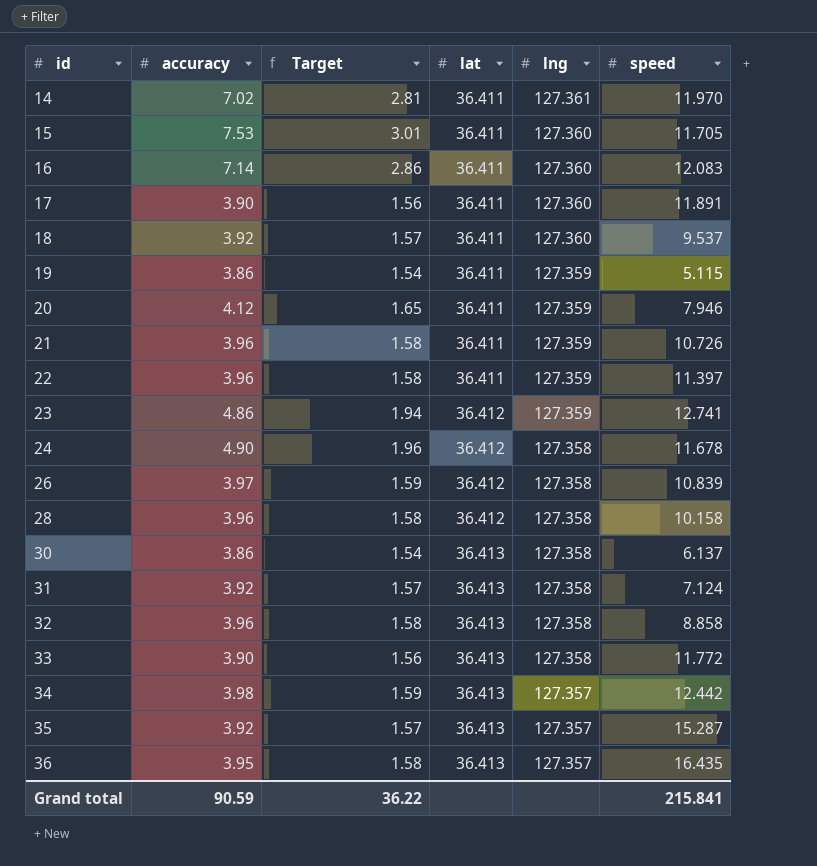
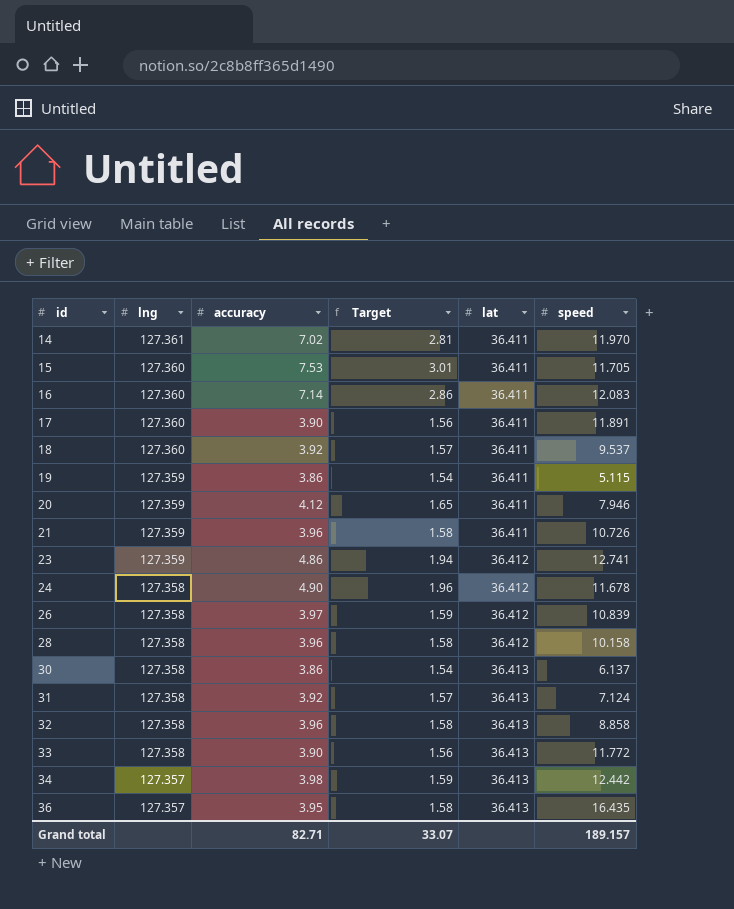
column lng | position: 5 -> 2
row 22: 3.96 | 1.58 | 36.411 | 127.359 | 11.397 -> none
row 35: 3.92 | 1.57 | 36.413 | 127.357 | 15.287 -> none
Grand total | accuracy: 90.59 -> 82.71
Grand total | Target: 36.22 -> 33.07
Grand total | speed: 215.841 -> 189.157

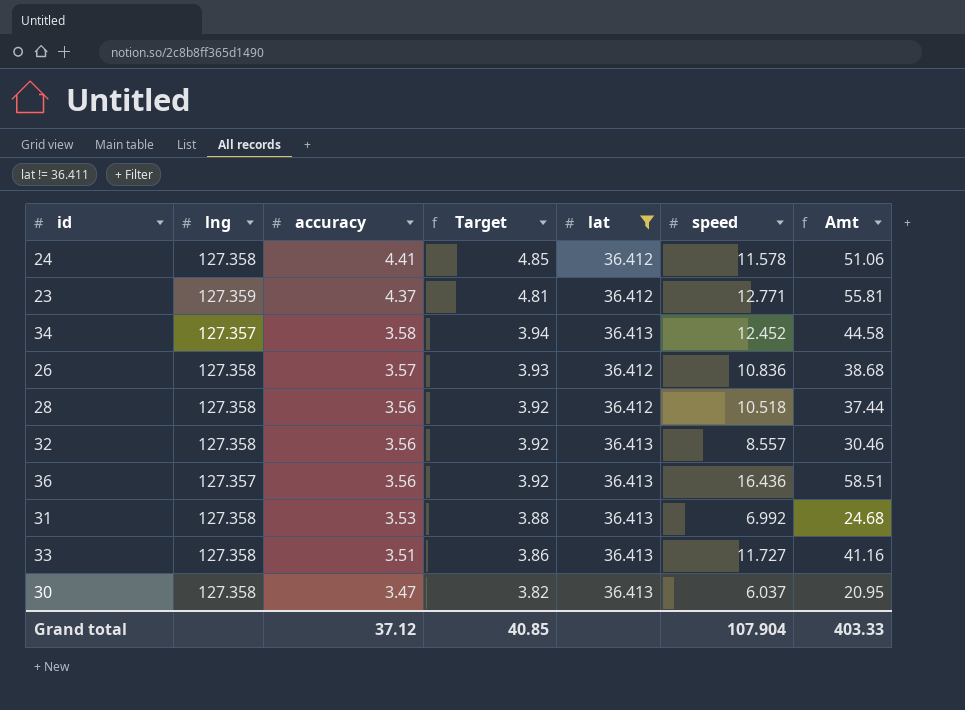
filter: none -> lat != 36.411
row order: id ascending -> accuracy descending
column Target | formula: [accuracy] * 0.4 -> [accuracy] * 1.1
column Amt | formula: none -> [accuracy] * [speed]
24 | accuracy: 4.90 -> 4.41
24 | speed: 11.678 -> 11.578
23 | accuracy: 4.86 -> 4.37
23 | speed: 12.741 -> 12.771
34 | accuracy: 3.98 -> 3.58
34 | speed: 12.442 -> 12.452
26 | accuracy: 3.97 -> 3.57
26 | speed: 10.839 -> 10.836
28 | accuracy: 3.96 -> 3.56
28 | speed: 10.158 -> 10.518
32 | accuracy: 3.96 -> 3.56
32 | speed: 8.858 -> 8.557
36 | accuracy: 3.95 -> 3.56
36 | speed: 16.435 -> 16.436
31 | accuracy: 3.92 -> 3.53
31 | speed: 7.124 -> 6.992
33 | accuracy: 3.90 -> 3.51
33 | speed: 11.772 -> 11.727
30 | accuracy: 3.86 -> 3.47
30 | speed: 6.137 -> 6.037
Grand total | accuracy: 82.71 -> 37.12
Grand total | Target: 33.07 -> 40.85
Grand total | speed: 189.157 -> 107.904

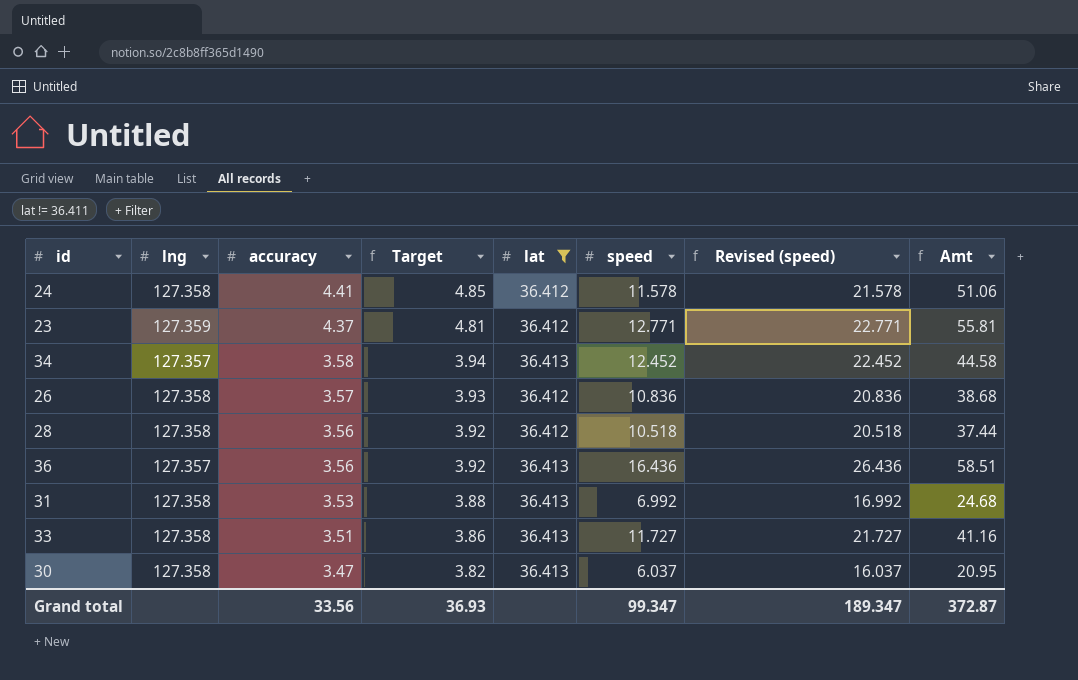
column Revised (speed) | formula: none -> [speed] + 10
row 32: 127.358 | 3.56 | 3.92 | 36.413 | 8.557 | 30.46 -> none
Grand total | accuracy: 37.12 -> 33.56
Grand total | Target: 40.85 -> 36.93
Grand total | speed: 107.904 -> 99.347
Grand total | Amt: 403.33 -> 372.87

